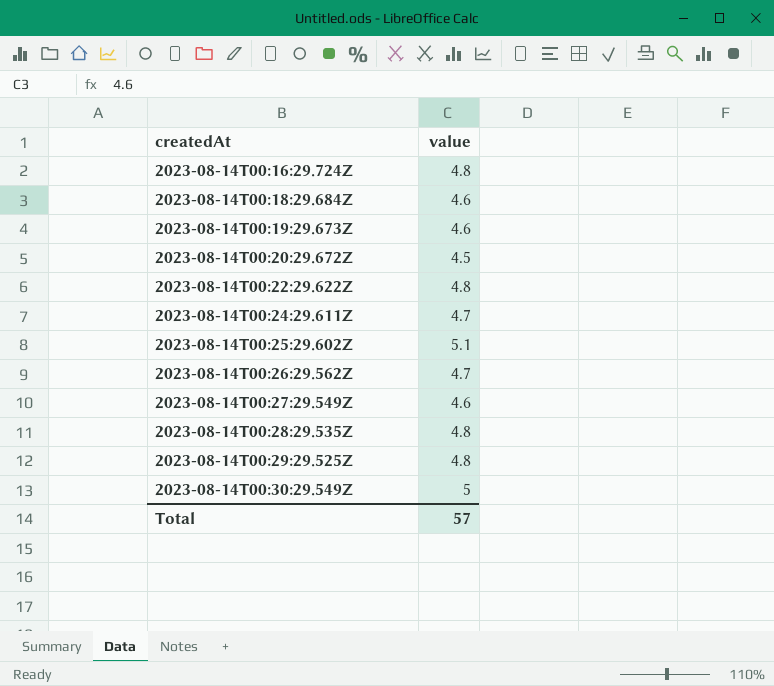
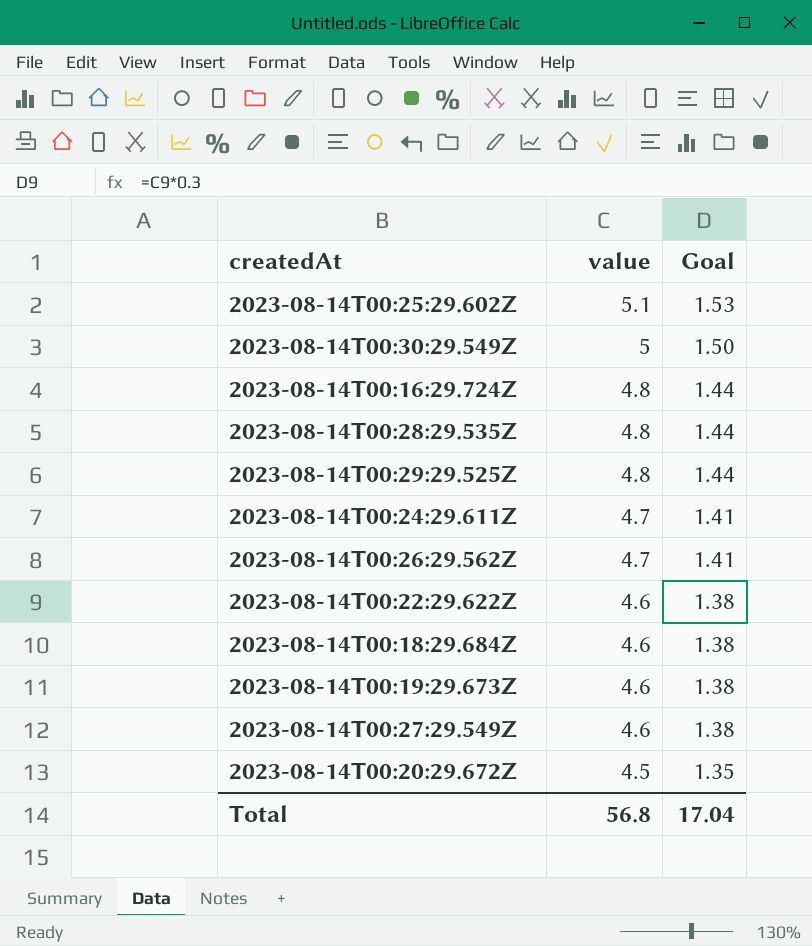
row order: createdAt ascending -> value descending
column Goal | formula: none -> [value] * 0.3
2023-08-14T00:22:29.622Z | value: 4.8 -> 4.6
Total | value: 57 -> 56.8

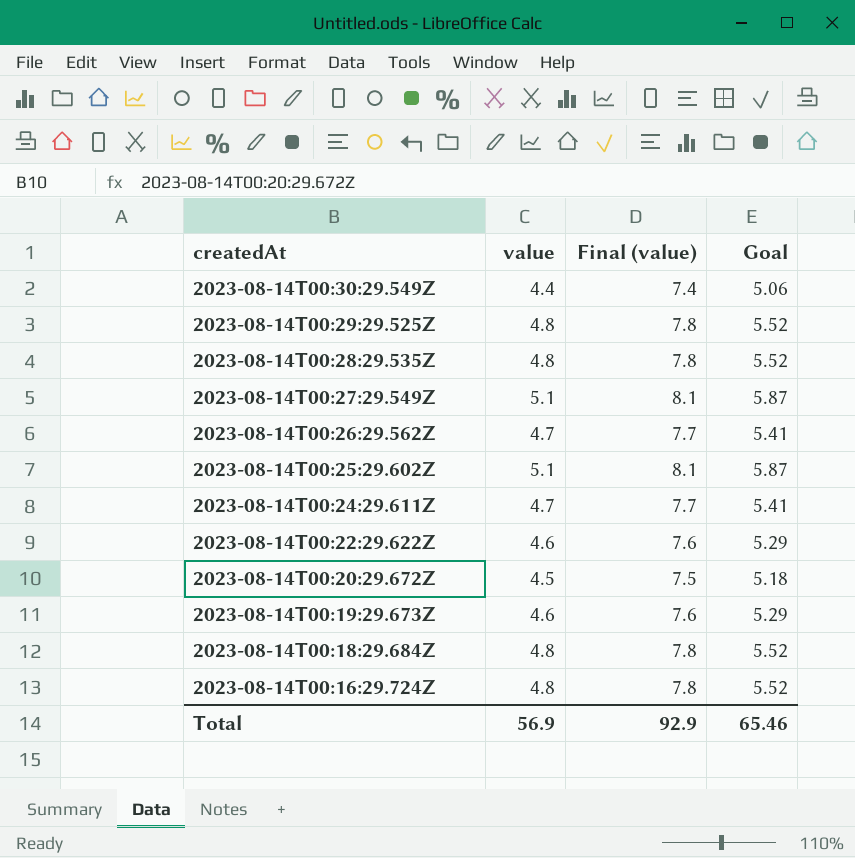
row order: value descending -> createdAt descending
column Final (value) | formula: none -> [value] + 3
column Goal | formula: [value] * 0.3 -> [value] * 1.15
2023-08-14T00:30:29.549Z | value: 5 -> 4.4
2023-08-14T00:27:29.549Z | value: 4.6 -> 5.1
2023-08-14T00:18:29.684Z | value: 4.6 -> 4.8
Total | value: 56.8 -> 56.9
Total | Goal: 17.04 -> 65.46

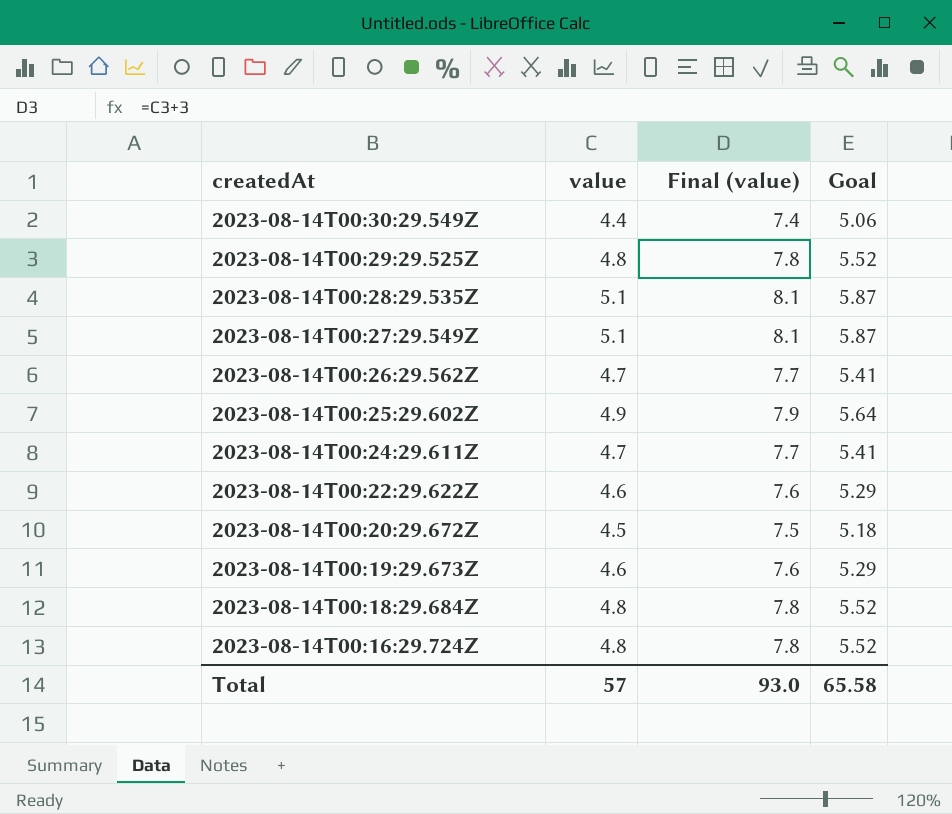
2023-08-14T00:28:29.535Z | value: 4.8 -> 5.1
2023-08-14T00:28:29.535Z | Final (value): 7.8 -> 8.1
2023-08-14T00:28:29.535Z | Goal: 5.52 -> 5.87
2023-08-14T00:25:29.602Z | value: 5.1 -> 4.9
2023-08-14T00:25:29.602Z | Final (value): 8.1 -> 7.9
2023-08-14T00:25:29.602Z | Goal: 5.87 -> 5.64
Total | value: 56.9 -> 57
Total | Final (value): 92.9 -> 93.0
Total | Goal: 65.46 -> 65.58

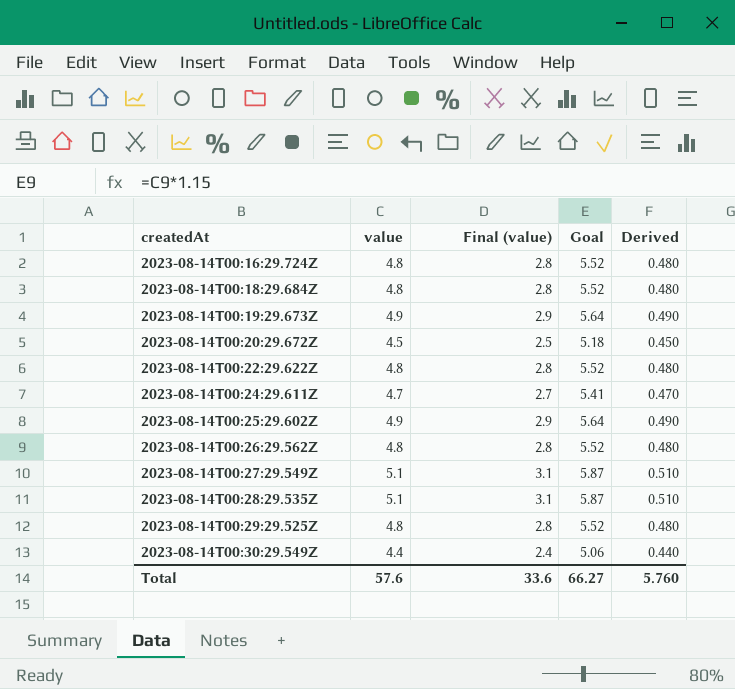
row order: createdAt descending -> createdAt ascending
column Final (value) | formula: [value] + 3 -> [value] - 2
column Derived | formula: none -> [value] * 0.1
2023-08-14T00:19:29.673Z | value: 4.6 -> 4.9
2023-08-14T00:19:29.673Z | Goal: 5.29 -> 5.64
2023-08-14T00:22:29.622Z | value: 4.6 -> 4.8
2023-08-14T00:22:29.622Z | Goal: 5.29 -> 5.52
2023-08-14T00:26:29.562Z | value: 4.7 -> 4.8
2023-08-14T00:26:29.562Z | Goal: 5.41 -> 5.52
Total | value: 57 -> 57.6
Total | Final (value): 93.0 -> 33.6
Total | Goal: 65.58 -> 66.27

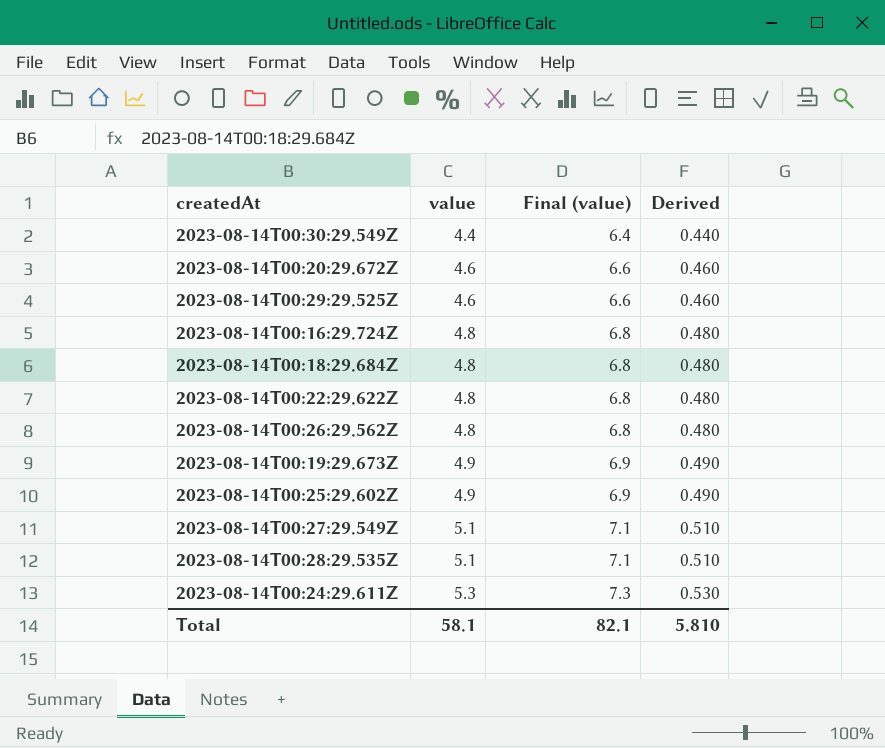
row order: createdAt ascending -> value ascending
column Goal | formula: [value] * 1.15 -> none
column Final (value) | formula: [value] - 2 -> [value] + 2
2023-08-14T00:20:29.672Z | value: 4.5 -> 4.6
2023-08-14T00:20:29.672Z | Derived: 0.450 -> 0.460
2023-08-14T00:29:29.525Z | value: 4.8 -> 4.6
2023-08-14T00:29:29.525Z | Derived: 0.480 -> 0.460
2023-08-14T00:24:29.611Z | value: 4.7 -> 5.3
2023-08-14T00:24:29.611Z | Derived: 0.470 -> 0.530
Total | value: 57.6 -> 58.1
Total | Final (value): 33.6 -> 82.1
Total | Derived: 5.760 -> 5.810

